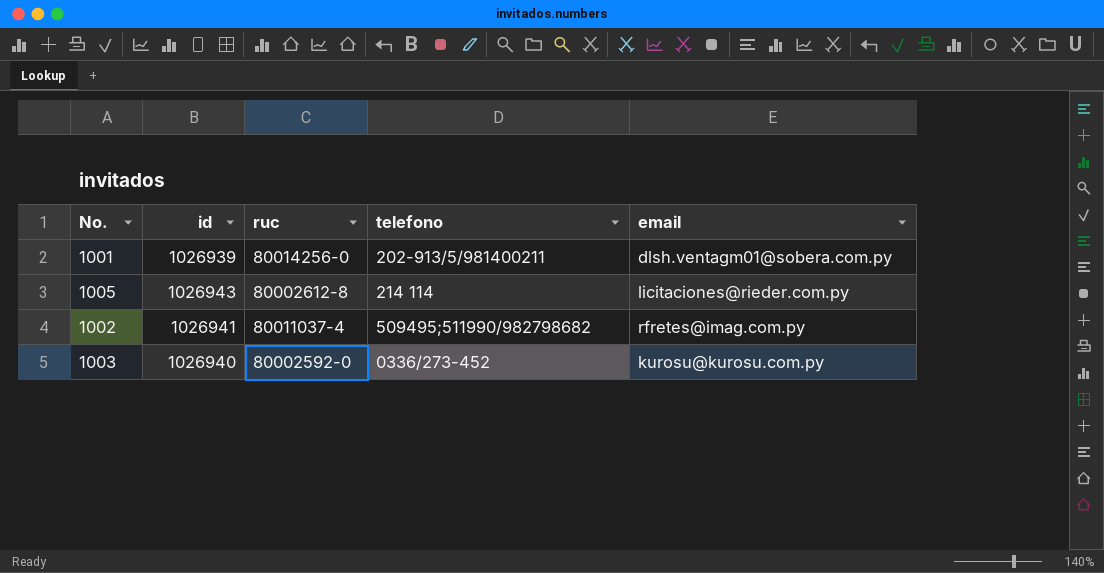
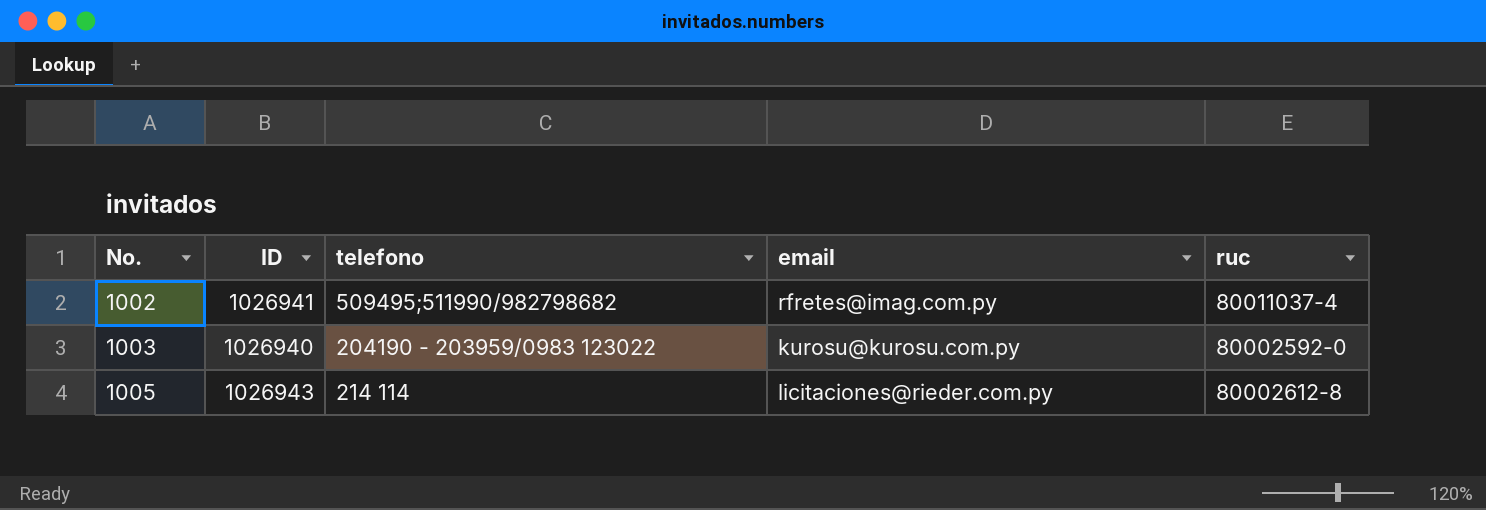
row order: none -> No. ascending
column name: id -> ID
column ruc | position: 3 -> 5
row 1001: 1026939 | 80014256-0 | 202-913/5/981400211 | dlsh.ventagm01@sobera.com.py -> none
1003 | telefono: 0336/273-452 -> 204190 - 203959/0983 123022

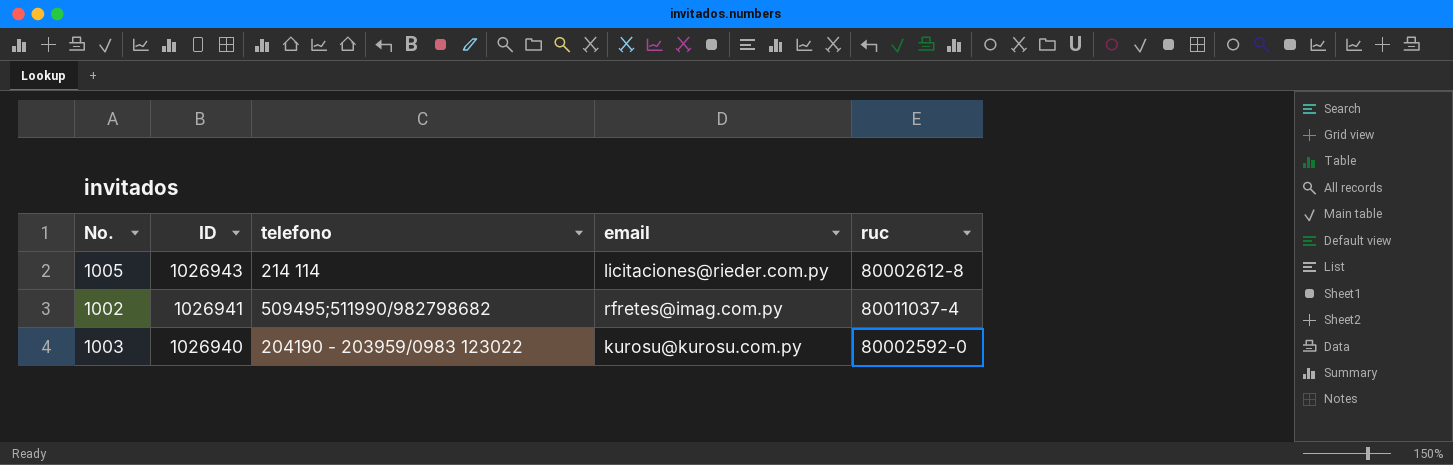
row order: No. ascending -> ID descending

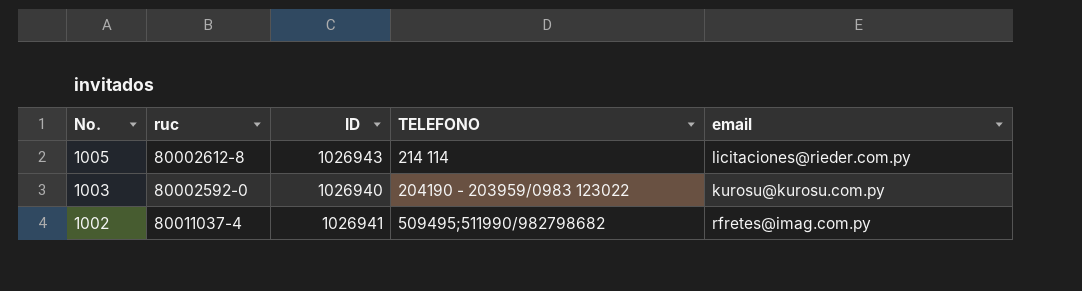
row order: ID descending -> No. descending
column ruc | position: 5 -> 2
column name: telefono -> TELEFONO

